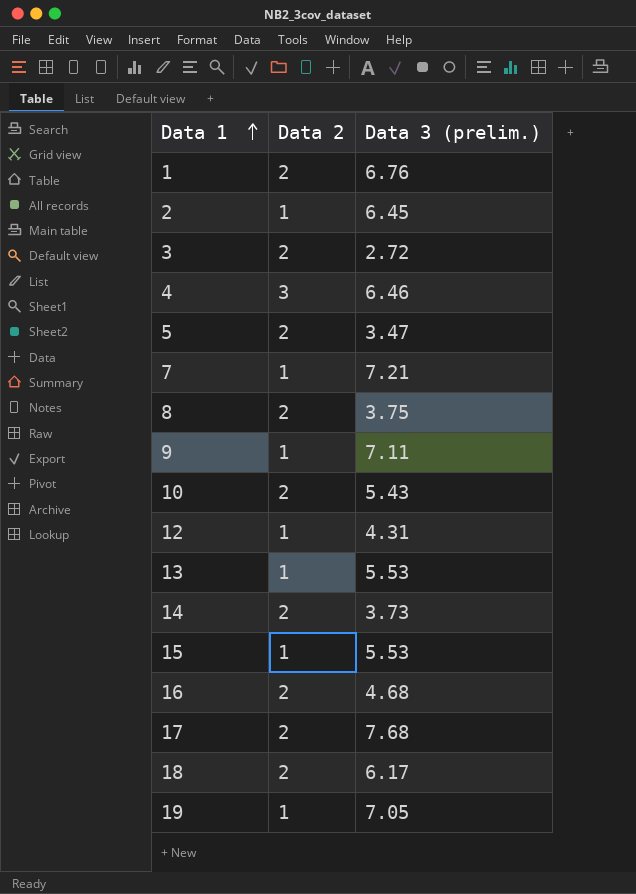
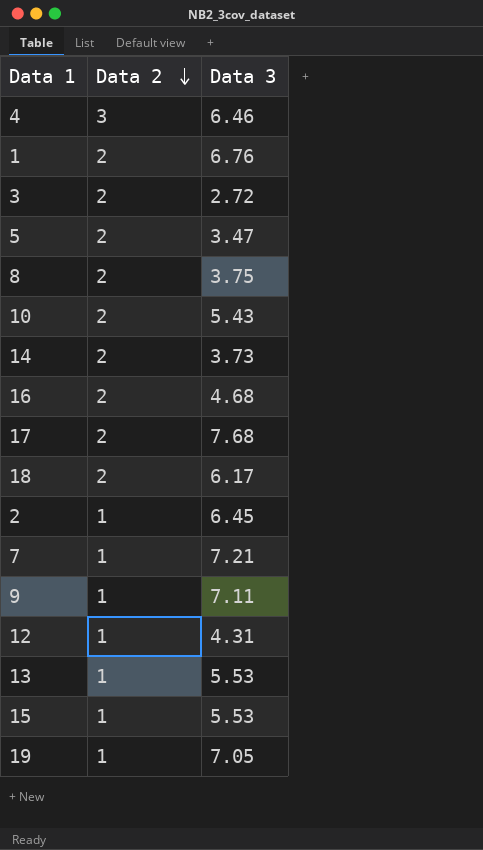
row order: Data 1 ascending -> Data 2 descending
column name: Data 3 (prelim.) -> Data 3

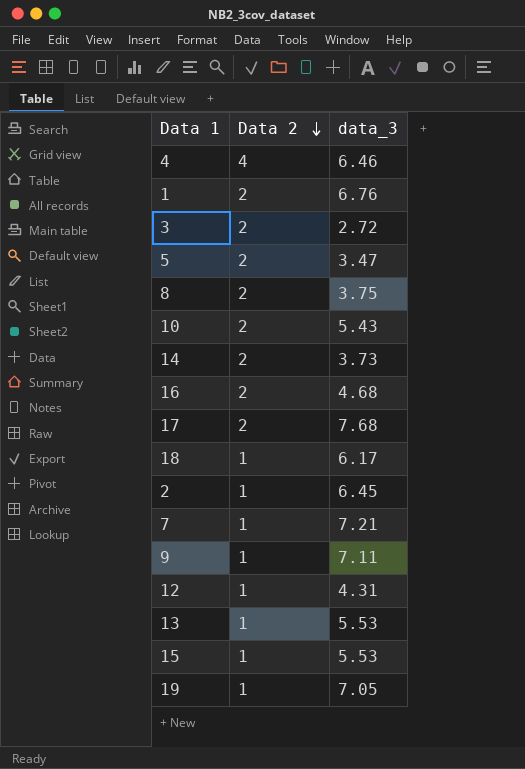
column name: Data 3 -> data_3
4 | Data 2: 3 -> 4
18 | Data 2: 2 -> 1

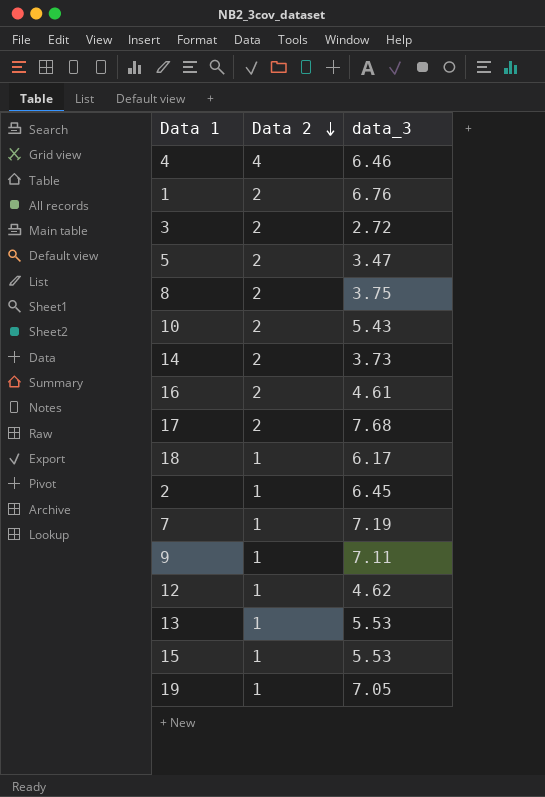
16 | data_3: 4.68 -> 4.61
7 | data_3: 7.21 -> 7.19
12 | data_3: 4.31 -> 4.62

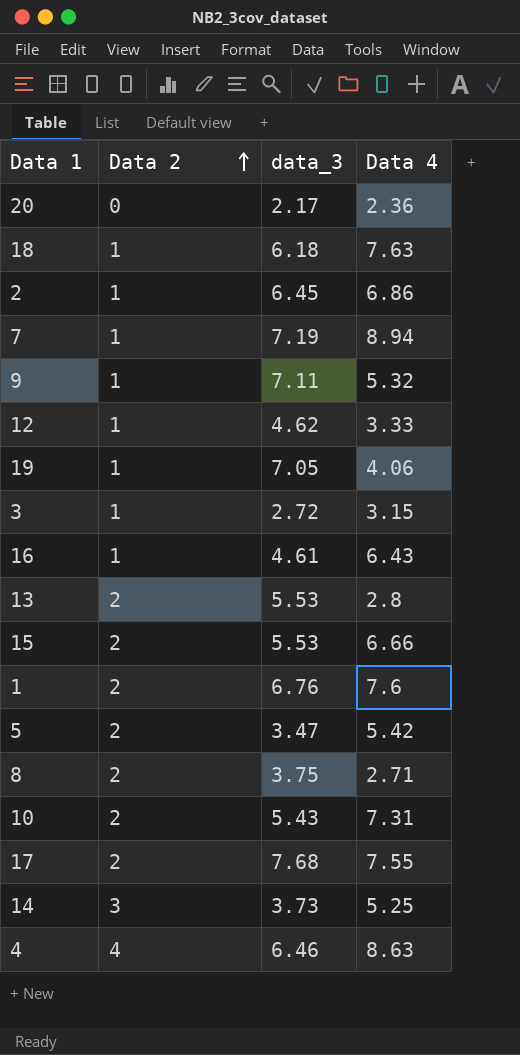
row order: Data 2 descending -> Data 2 ascending
column Data 4 | position: none -> 4
row 20: none -> 0 | 2.17 | 2.36
18 | data_3: 6.17 -> 6.18
3 | Data 2: 2 -> 1
16 | Data 2: 2 -> 1
13 | Data 2: 1 -> 2
15 | Data 2: 1 -> 2
14 | Data 2: 2 -> 3

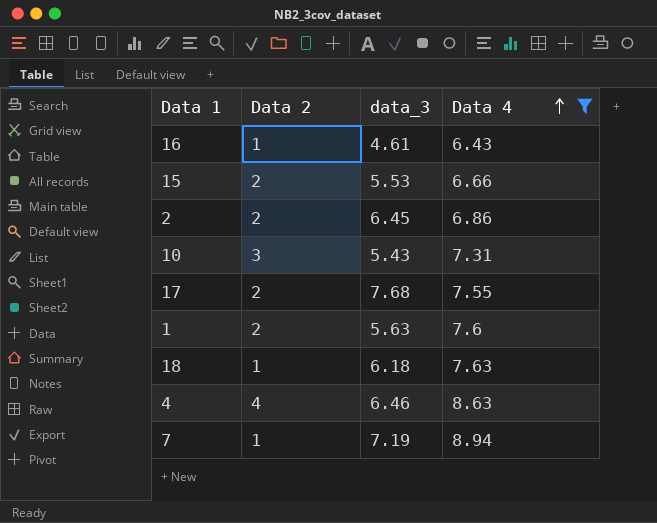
filter: none -> Data 4 >= 6.43
row order: Data 2 ascending -> Data 4 ascending
2 | Data 2: 1 -> 2
10 | Data 2: 2 -> 3
1 | data_3: 6.76 -> 5.63

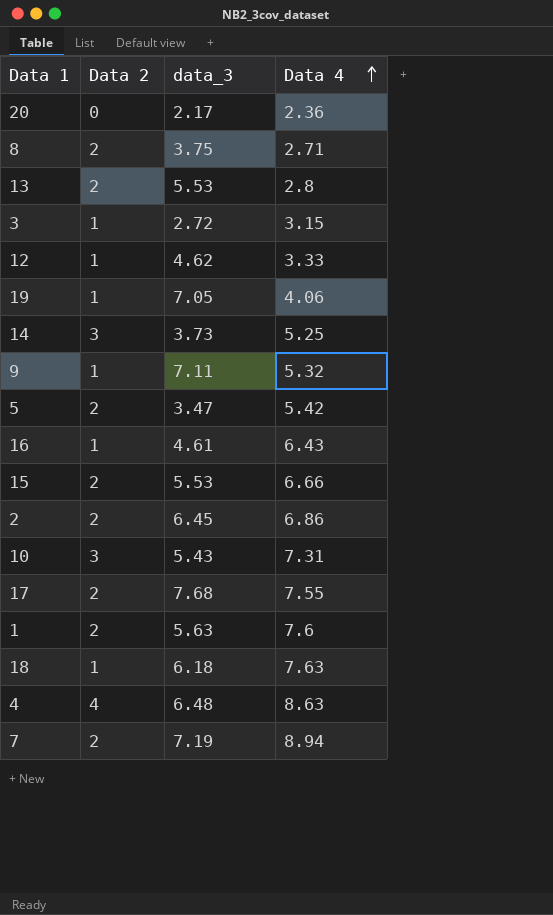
filter: Data 4 >= 6.43 -> none
4 | data_3: 6.46 -> 6.48
7 | Data 2: 1 -> 2

